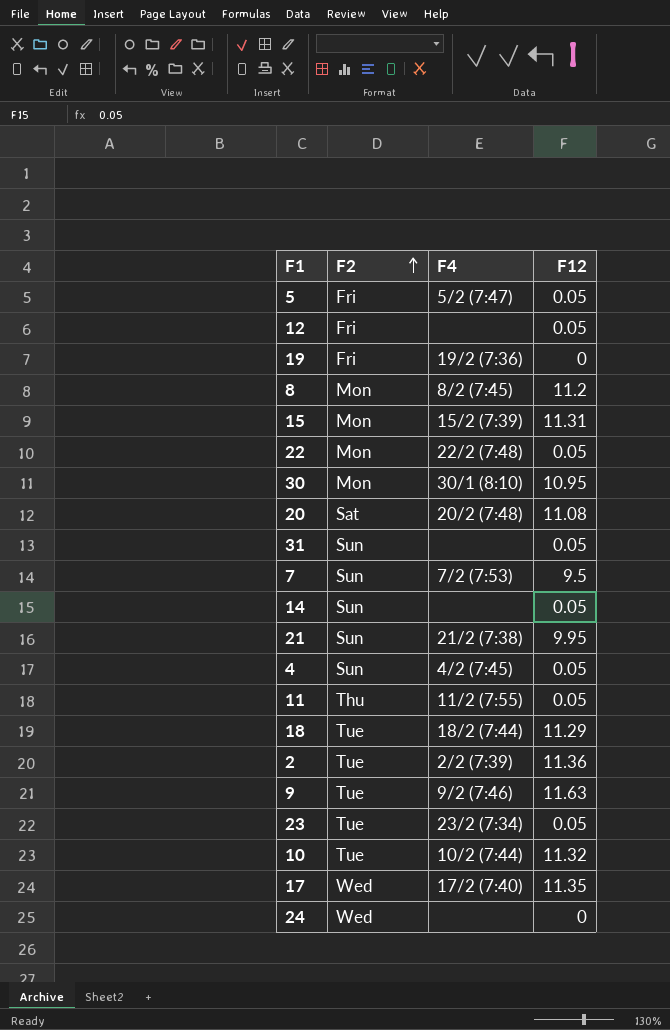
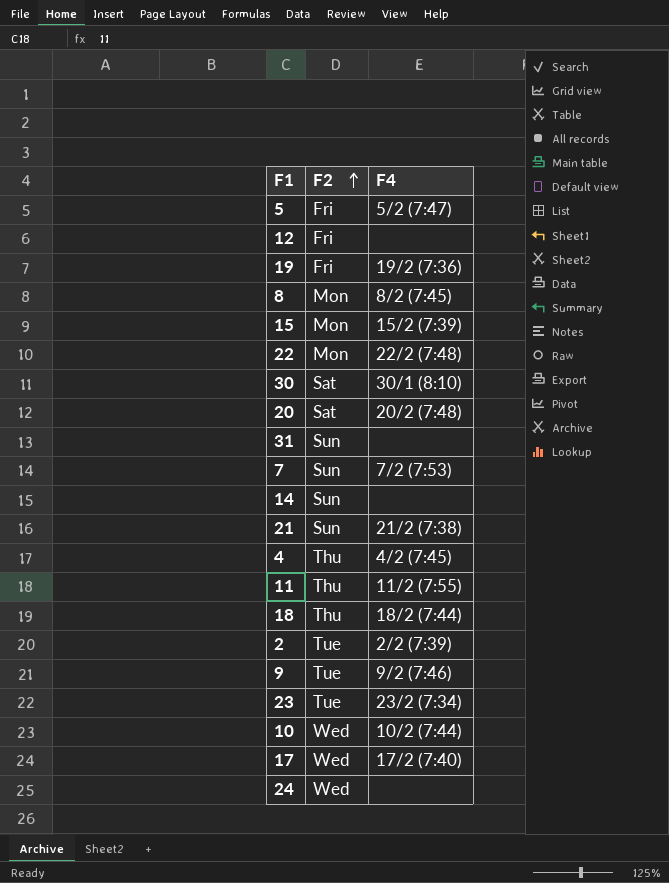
column F12 | position: 4 -> none
30 | F2: Mon -> Sat
4 | F2: Sun -> Thu
18 | F2: Tue -> Thu
10 | F2: Tue -> Wed

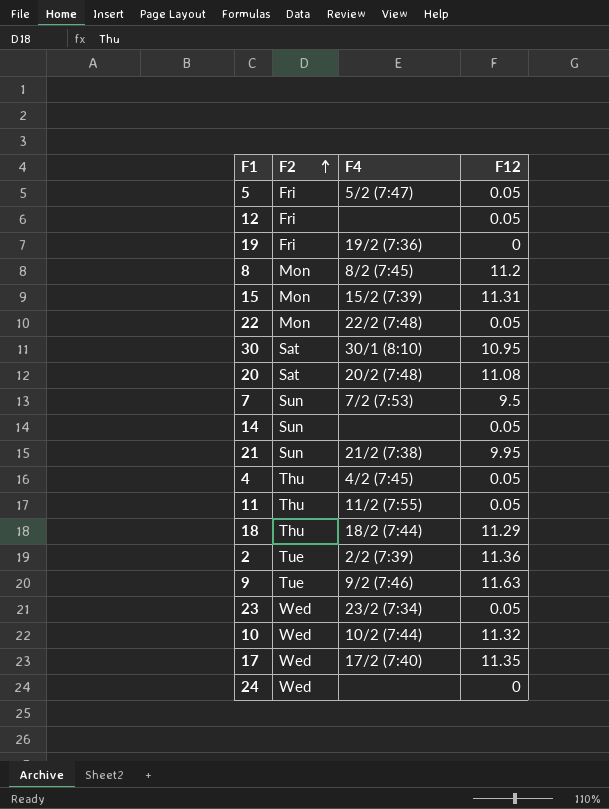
column F12 | position: none -> 4
row 31: Sun | none -> none
23 | F2: Tue -> Wed

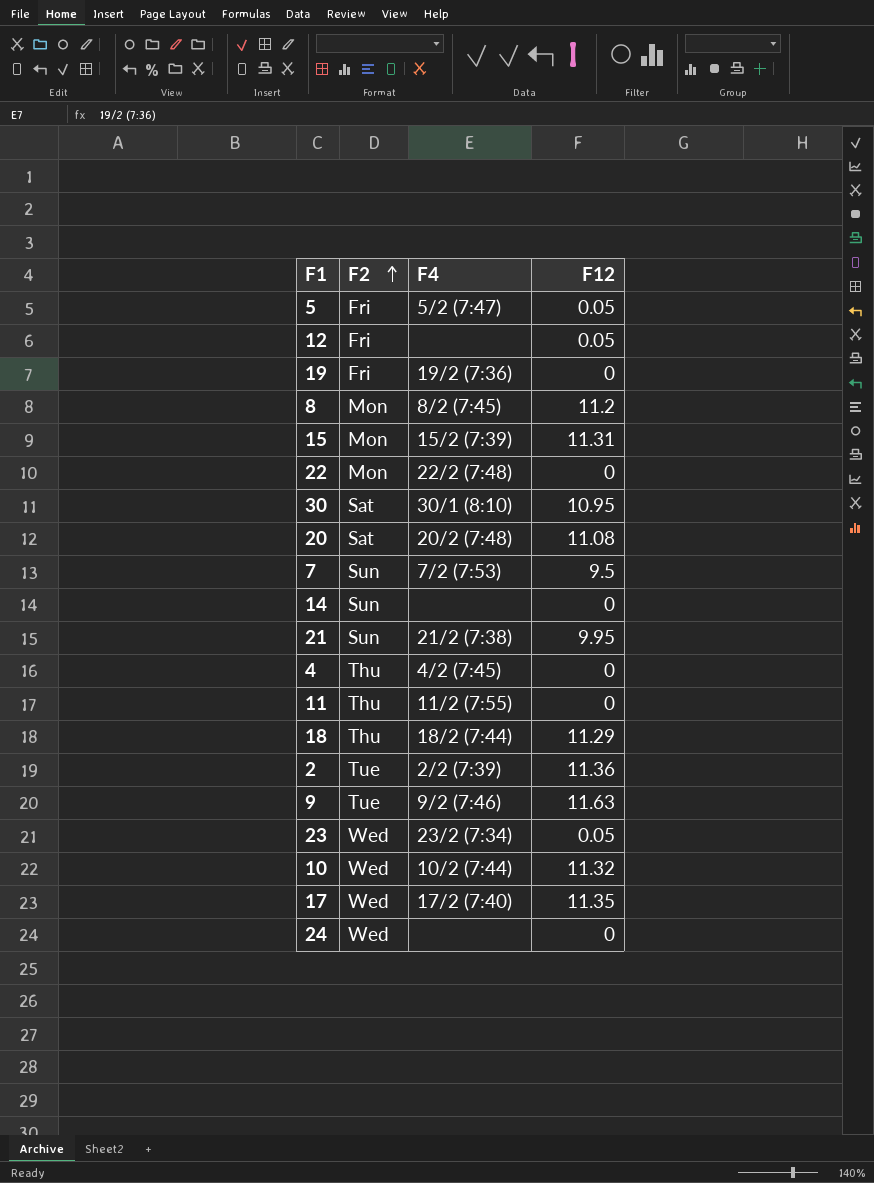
22 | F12: 0.05 -> 0
14 | F12: 0.05 -> 0
4 | F12: 0.05 -> 0
11 | F12: 0.05 -> 0

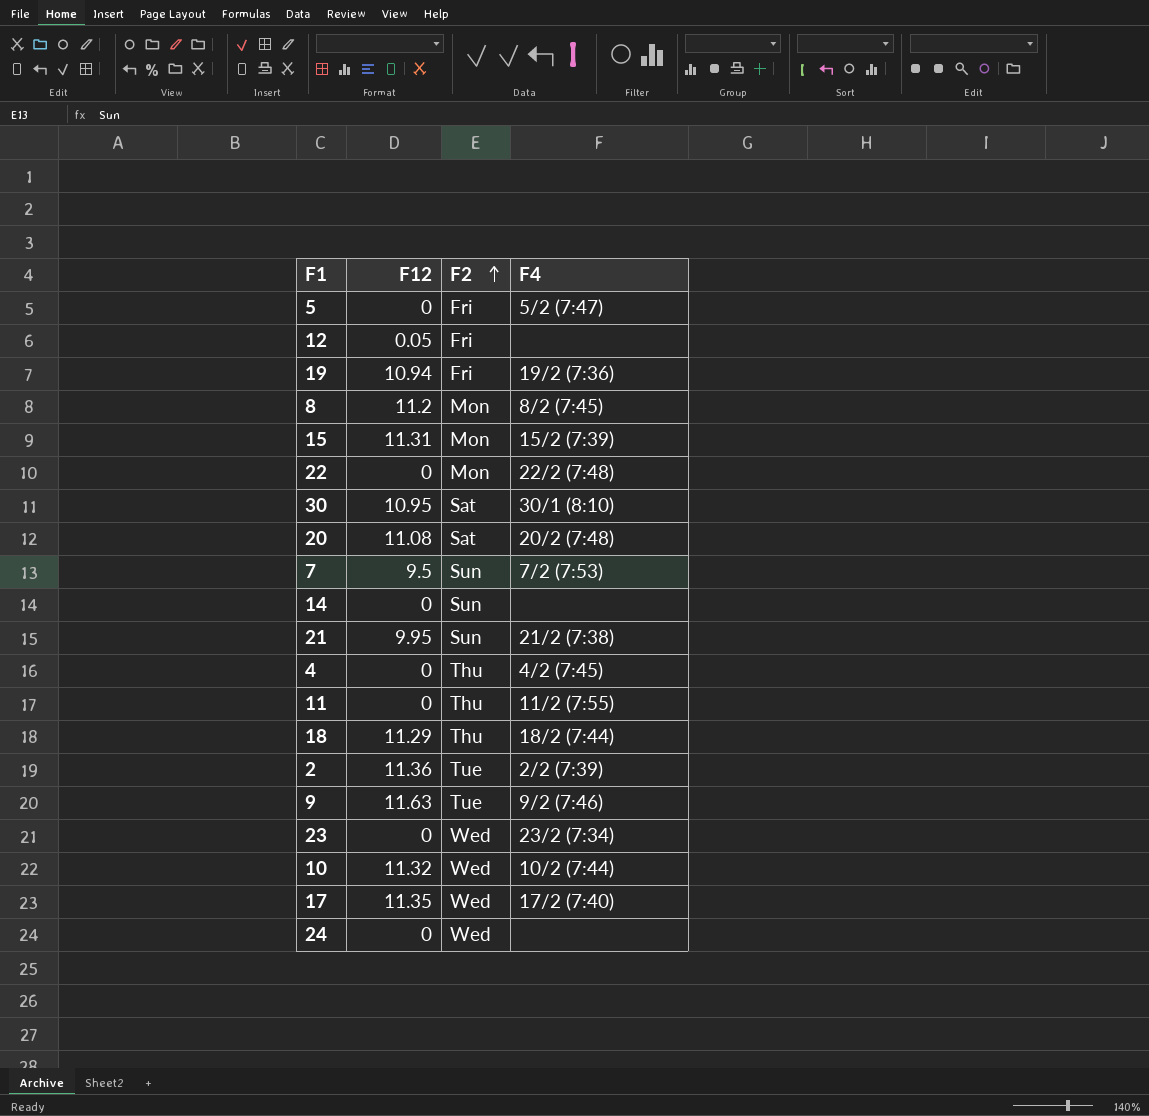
column F12 | position: 4 -> 2
5 | F12: 0.05 -> 0
19 | F12: 0 -> 10.94
23 | F12: 0.05 -> 0

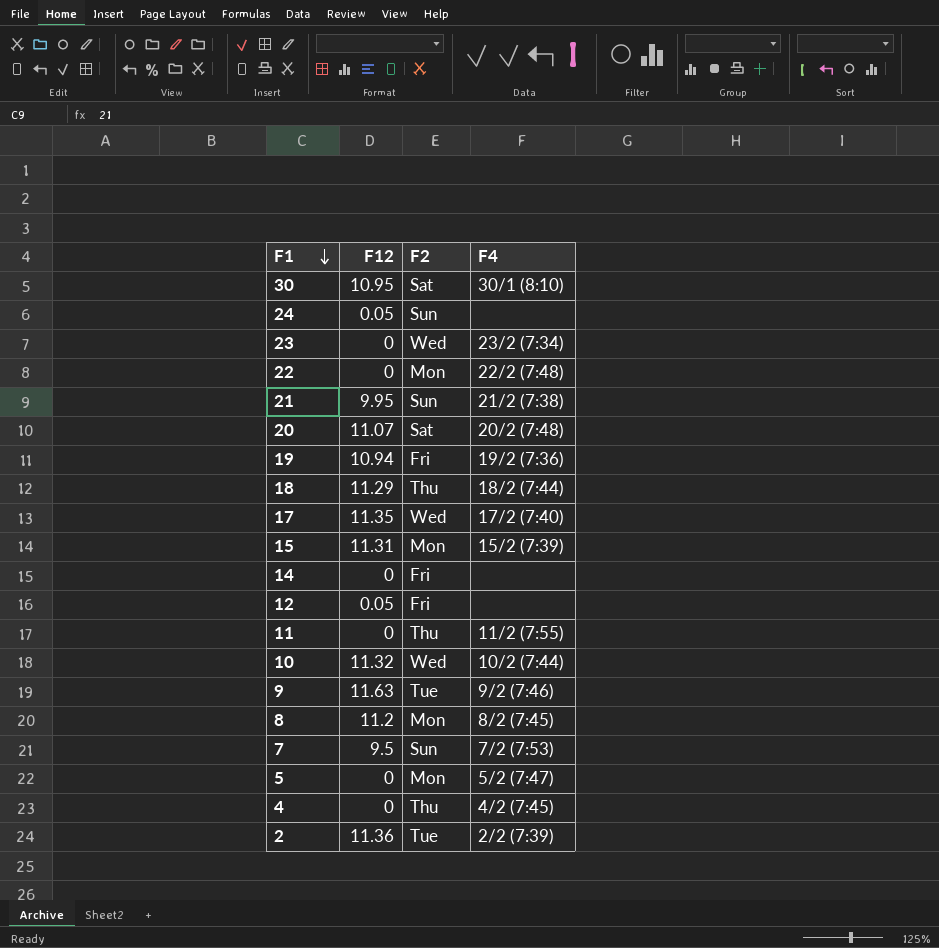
row order: F2 ascending -> F1 descending
24 | F12: 0 -> 0.05
24 | F2: Wed -> Sun
20 | F12: 11.08 -> 11.07
14 | F2: Sun -> Fri
5 | F2: Fri -> Mon

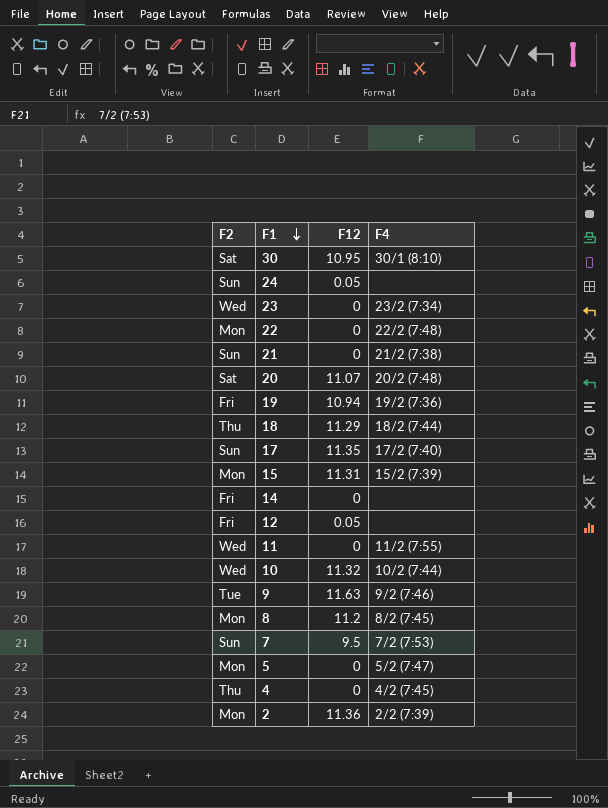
column F2 | position: 3 -> 1
21 | F12: 9.95 -> 0
17 | F2: Wed -> Sun
11 | F2: Thu -> Wed
2 | F2: Tue -> Mon

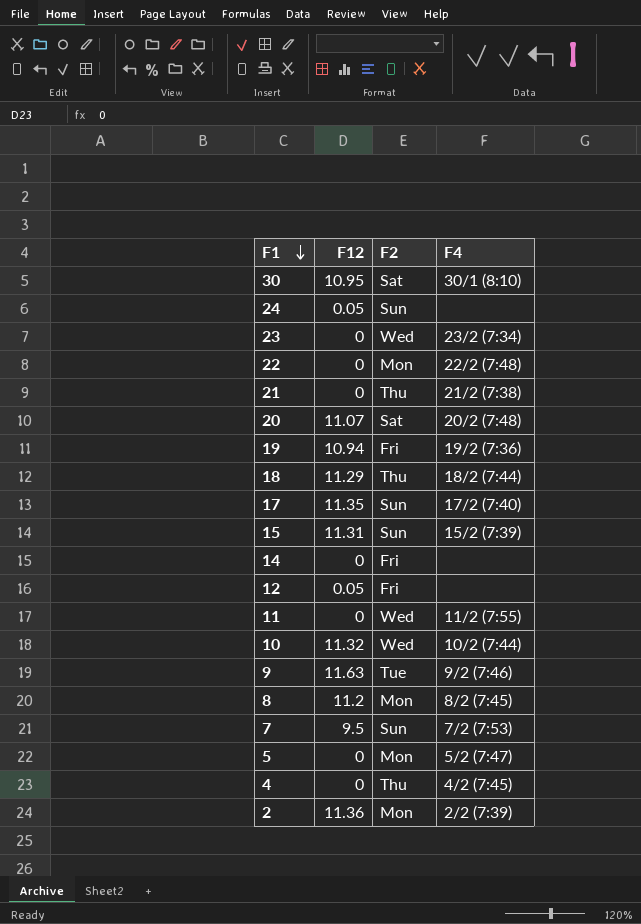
column F2 | position: 1 -> 3
21 | F2: Sun -> Thu
15 | F2: Mon -> Sun

